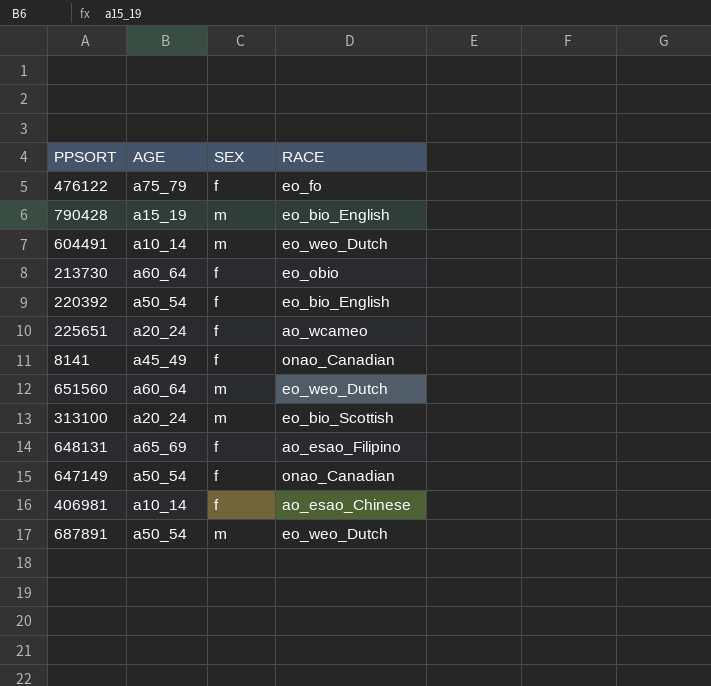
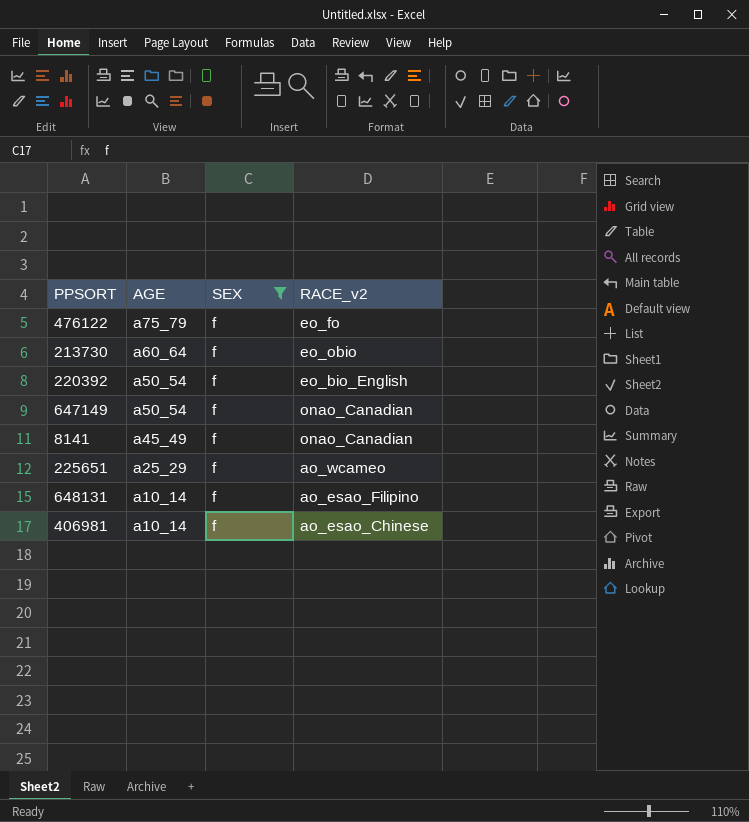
filter: none -> SEX = f
row order: none -> AGE descending
column name: RACE -> RACE_v2
225651 | AGE: a20_24 -> a25_29
648131 | AGE: a65_69 -> a10_14

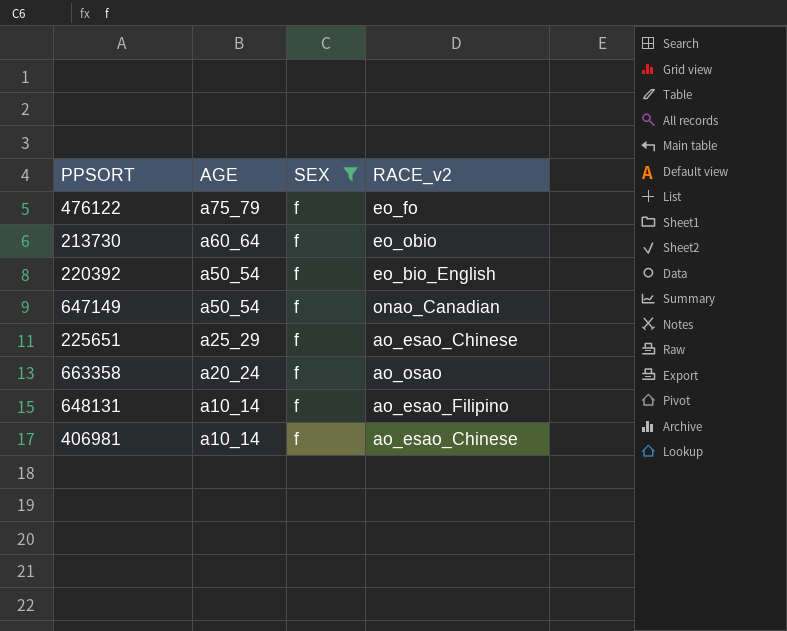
row 8141: a45_49 | f | onao_Canadian -> none
225651 | RACE_v2: ao_wcameo -> ao_esao_Chinese
row 663358: none -> a20_24 | f | ao_osao

